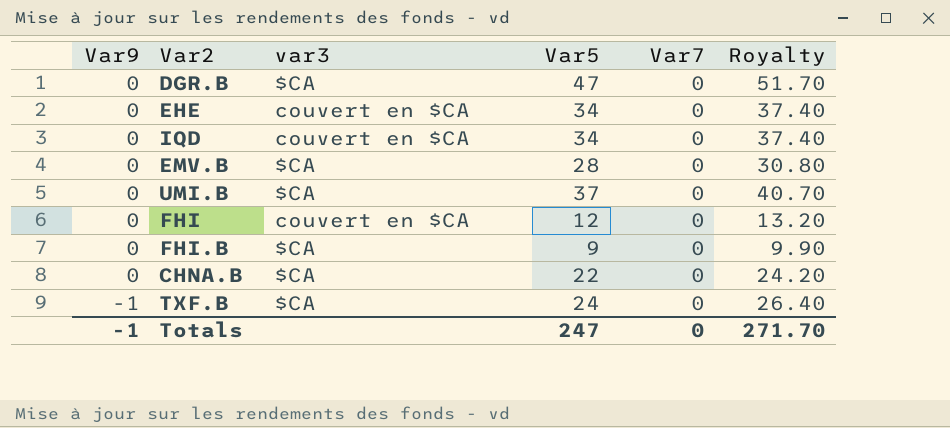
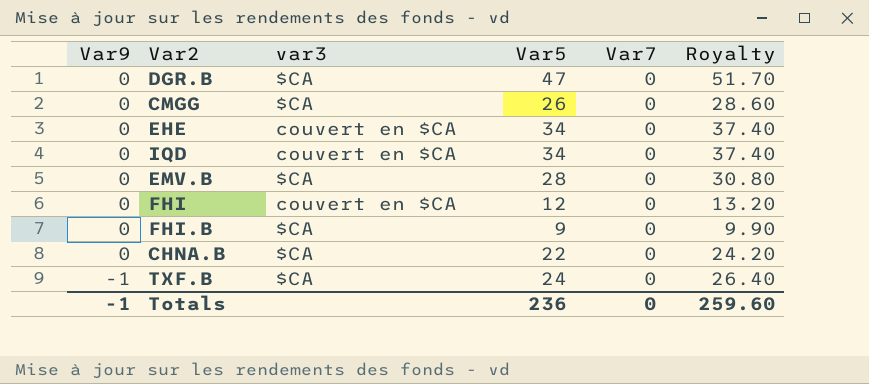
row UMI.B: 0 | $CA | 37 | 0 | 40.70 -> none
row CMGG: none -> 0 | $CA | 26 | 0 | 28.60
Totals | Var5: 247 -> 236
Totals | Royalty: 271.70 -> 259.60

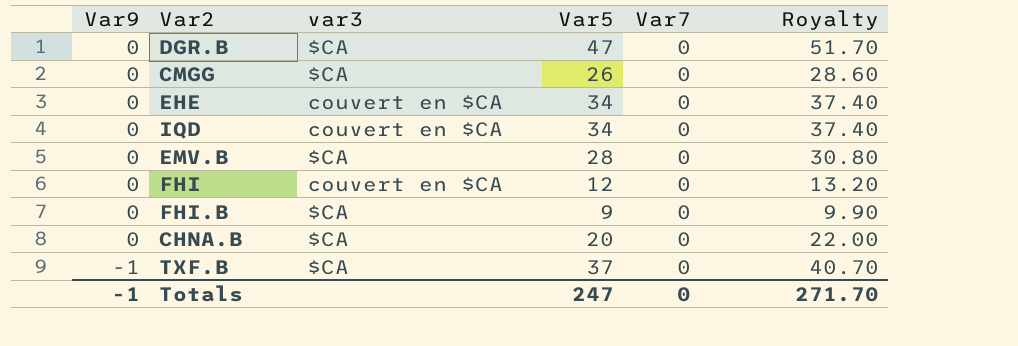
CHNA.B | Var5: 22 -> 20
CHNA.B | Royalty: 24.20 -> 22.00
TXF.B | Var5: 24 -> 37
TXF.B | Royalty: 26.40 -> 40.70
Totals | Var5: 236 -> 247
Totals | Royalty: 259.60 -> 271.70

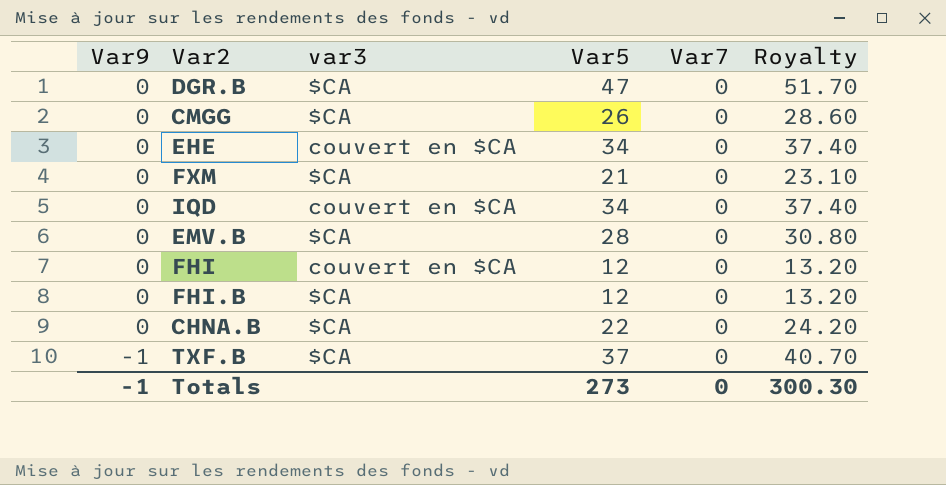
row FXM: none -> 0 | $CA | 21 | 0 | 23.10
FHI.B | Var5: 9 -> 12
FHI.B | Royalty: 9.90 -> 13.20
CHNA.B | Var5: 20 -> 22
CHNA.B | Royalty: 22.00 -> 24.20
Totals | Var5: 247 -> 273
Totals | Royalty: 271.70 -> 300.30

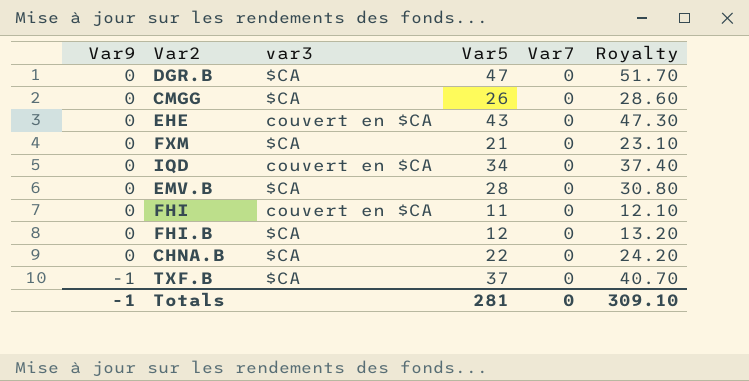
EHE | Var5: 34 -> 43
EHE | Royalty: 37.40 -> 47.30
FHI | Var5: 12 -> 11
FHI | Royalty: 13.20 -> 12.10
Totals | Var5: 273 -> 281
Totals | Royalty: 300.30 -> 309.10

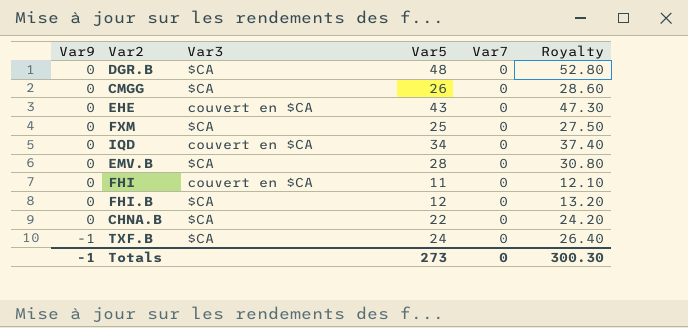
column name: var3 -> Var3
DGR.B | Var5: 47 -> 48
DGR.B | Royalty: 51.70 -> 52.80
FXM | Var5: 21 -> 25
FXM | Royalty: 23.10 -> 27.50
TXF.B | Var5: 37 -> 24
TXF.B | Royalty: 40.70 -> 26.40
Totals | Var5: 281 -> 273
Totals | Royalty: 309.10 -> 300.30

